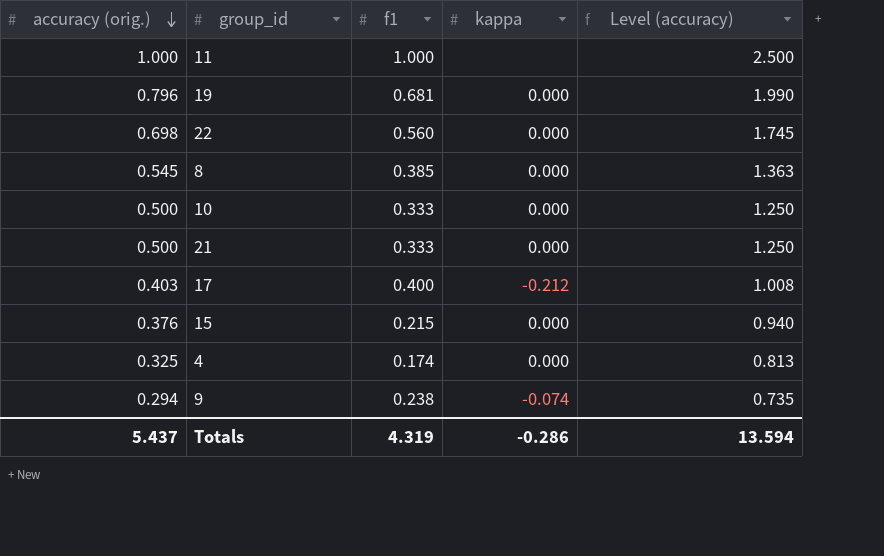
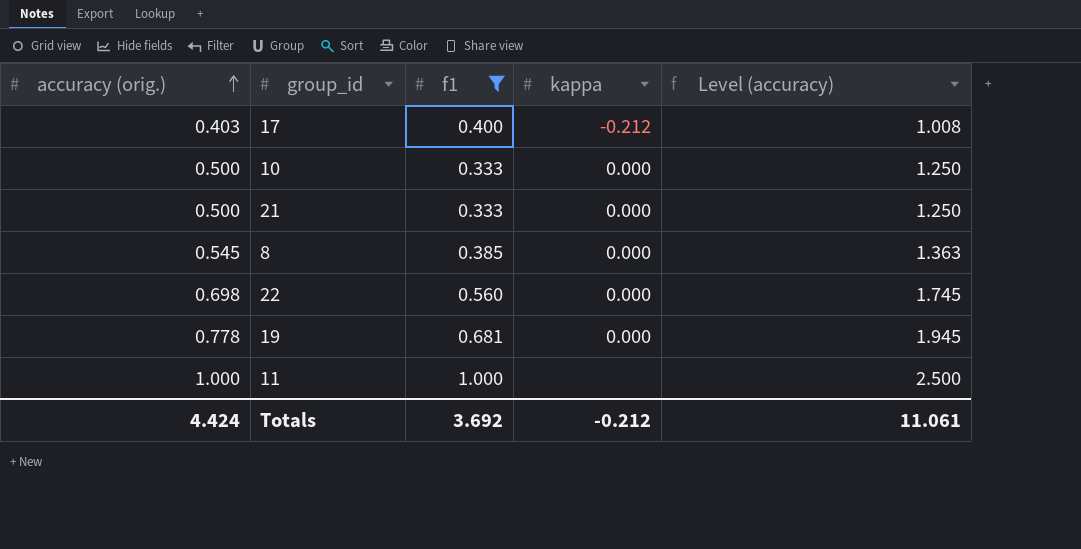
filter: none -> f1 >= 0.333
row order: accuracy (orig.) descending -> accuracy (orig.) ascending
19 | accuracy (orig.): 0.796 -> 0.778
19 | Level (accuracy): 1.990 -> 1.945
Totals | accuracy (orig.): 5.437 -> 4.424
Totals | f1: 4.319 -> 3.692
Totals | kappa: -0.286 -> -0.212
Totals | Level (accuracy): 13.594 -> 11.061

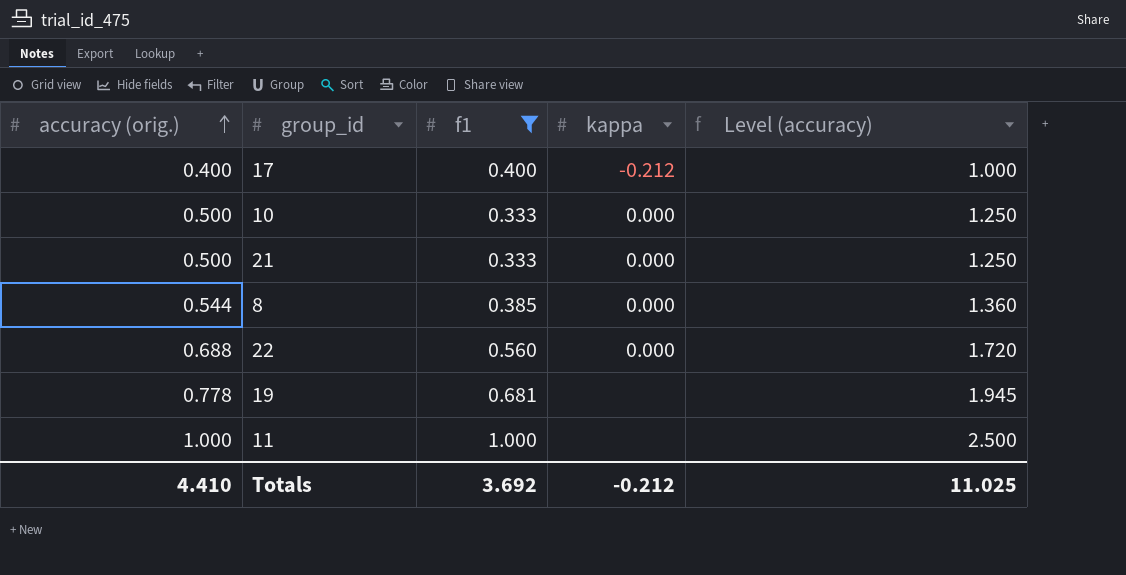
17 | accuracy (orig.): 0.403 -> 0.400
17 | Level (accuracy): 1.008 -> 1.000
8 | accuracy (orig.): 0.545 -> 0.544
8 | Level (accuracy): 1.363 -> 1.360
22 | accuracy (orig.): 0.698 -> 0.688
22 | Level (accuracy): 1.745 -> 1.720
19 | kappa: 0.000 -> none
Totals | accuracy (orig.): 4.424 -> 4.410
Totals | Level (accuracy): 11.061 -> 11.025

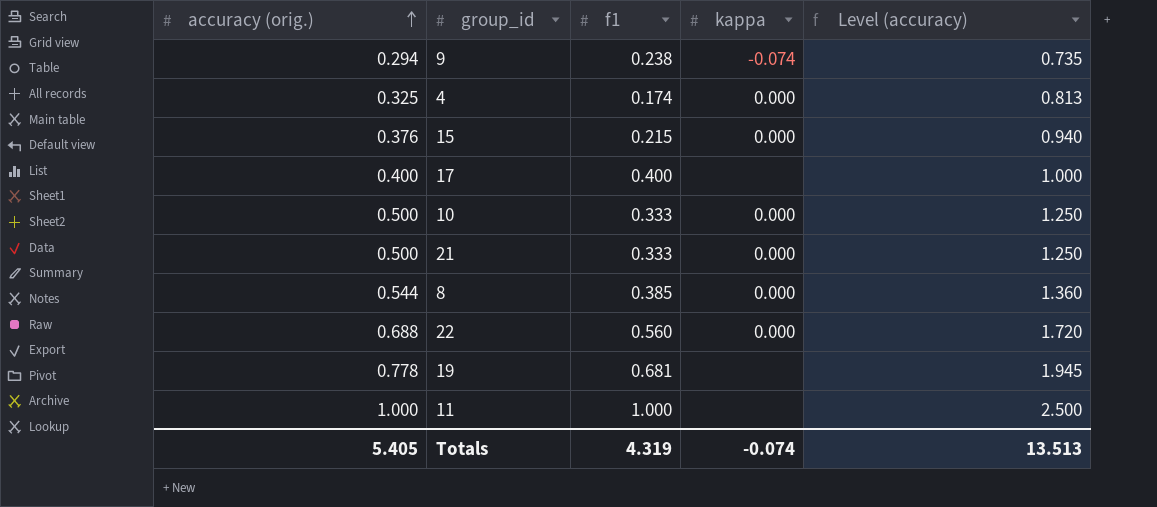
filter: f1 >= 0.333 -> none
17 | kappa: -0.212 -> none
Totals | accuracy (orig.): 4.410 -> 5.405
Totals | f1: 3.692 -> 4.319
Totals | kappa: -0.212 -> -0.074
Totals | Level (accuracy): 11.025 -> 13.513

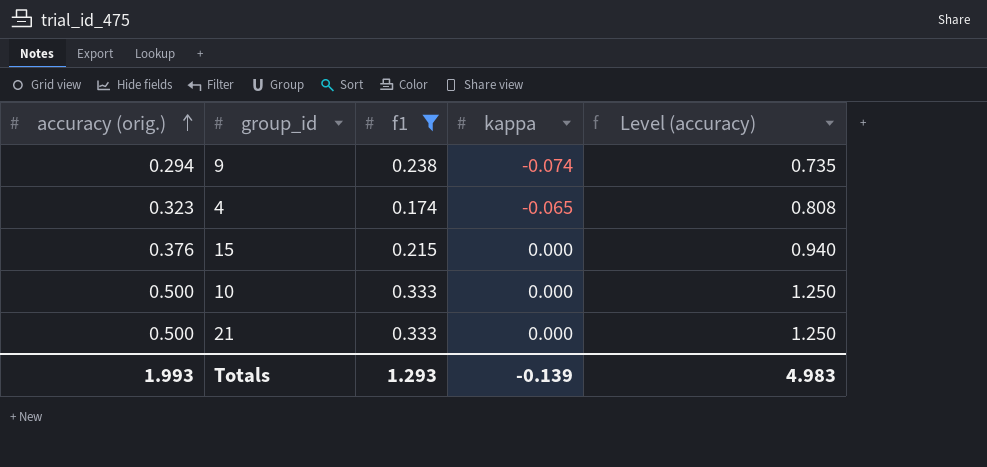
filter: none -> f1 <= 0.333
4 | accuracy (orig.): 0.325 -> 0.323
4 | kappa: 0.000 -> -0.065
4 | Level (accuracy): 0.813 -> 0.808
Totals | accuracy (orig.): 5.405 -> 1.993
Totals | f1: 4.319 -> 1.293
Totals | kappa: -0.074 -> -0.139
Totals | Level (accuracy): 13.513 -> 4.983

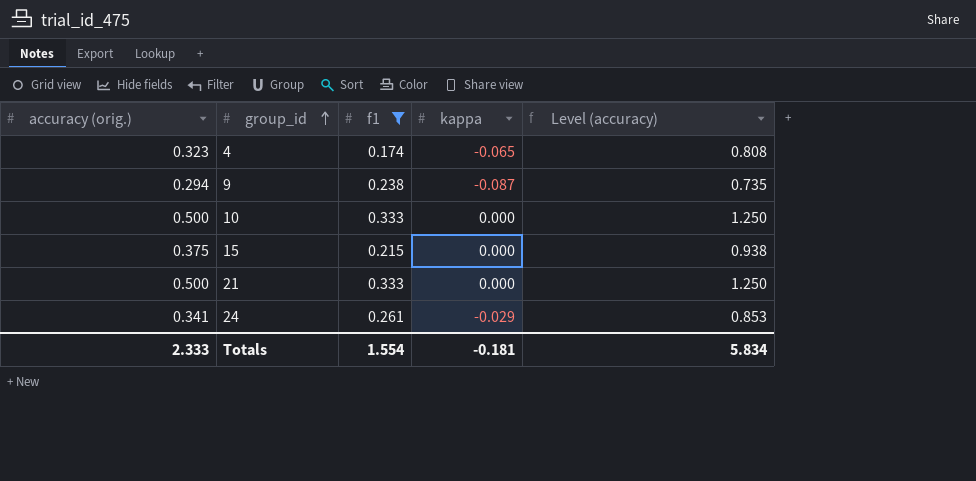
row order: accuracy (orig.) ascending -> group_id ascending
9 | kappa: -0.074 -> -0.087
15 | accuracy (orig.): 0.376 -> 0.375
15 | Level (accuracy): 0.940 -> 0.938
row 24: none -> 0.341 | 0.261 | -0.029 | 0.853
Totals | accuracy (orig.): 1.993 -> 2.333
Totals | f1: 1.293 -> 1.554
Totals | kappa: -0.139 -> -0.181
Totals | Level (accuracy): 4.983 -> 5.834

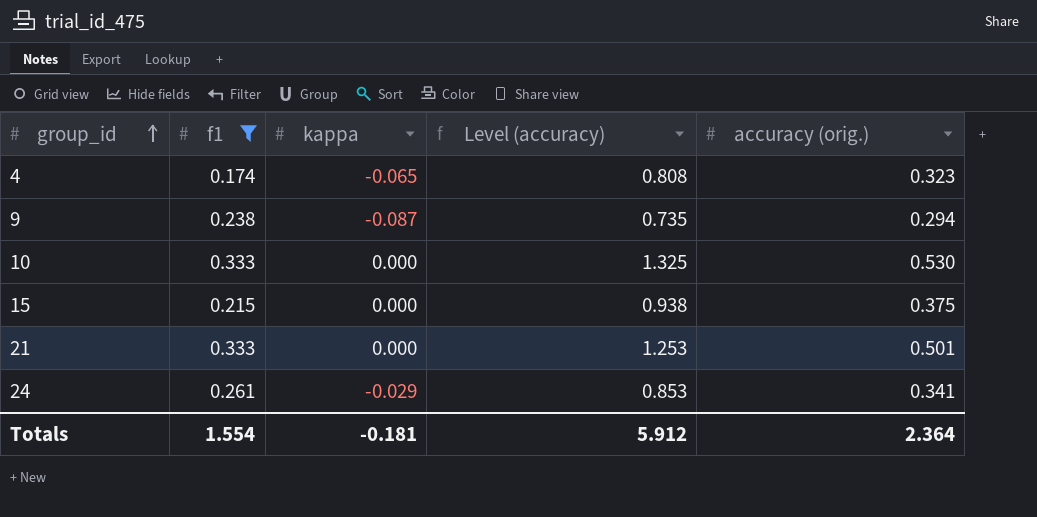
column accuracy (orig.) | position: 1 -> 5
10 | Level (accuracy): 1.250 -> 1.325
10 | accuracy (orig.): 0.500 -> 0.530
21 | Level (accuracy): 1.250 -> 1.253
21 | accuracy (orig.): 0.500 -> 0.501
Totals | Level (accuracy): 5.834 -> 5.912
Totals | accuracy (orig.): 2.333 -> 2.364

